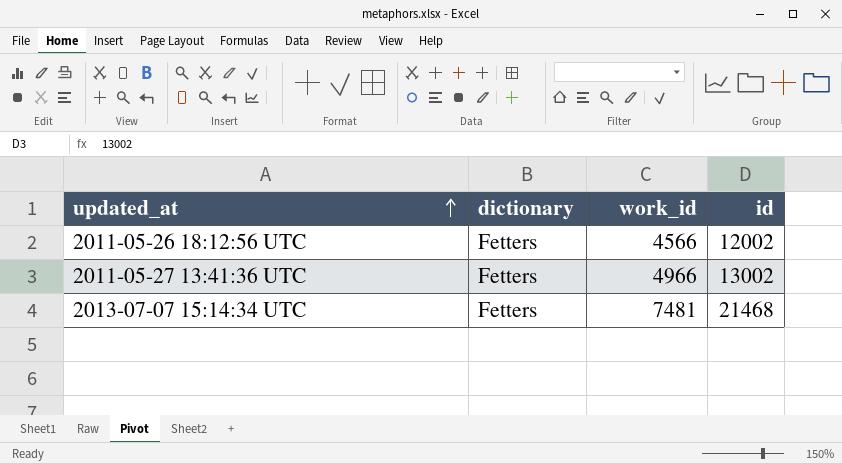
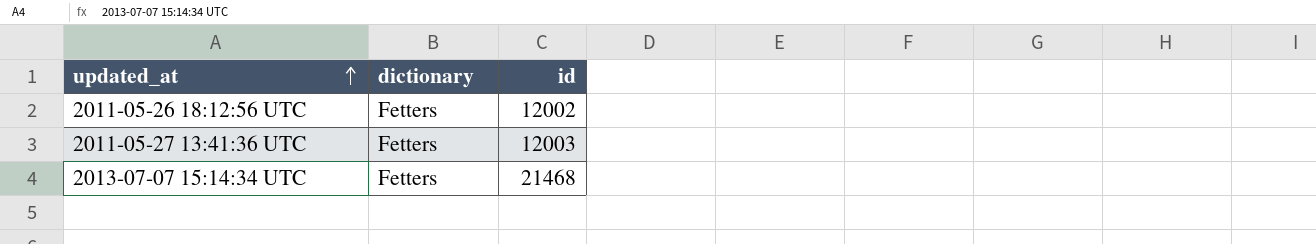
column work_id | position: 3 -> none
2011-05-27 13:41:36 UTC | id: 13002 -> 12003

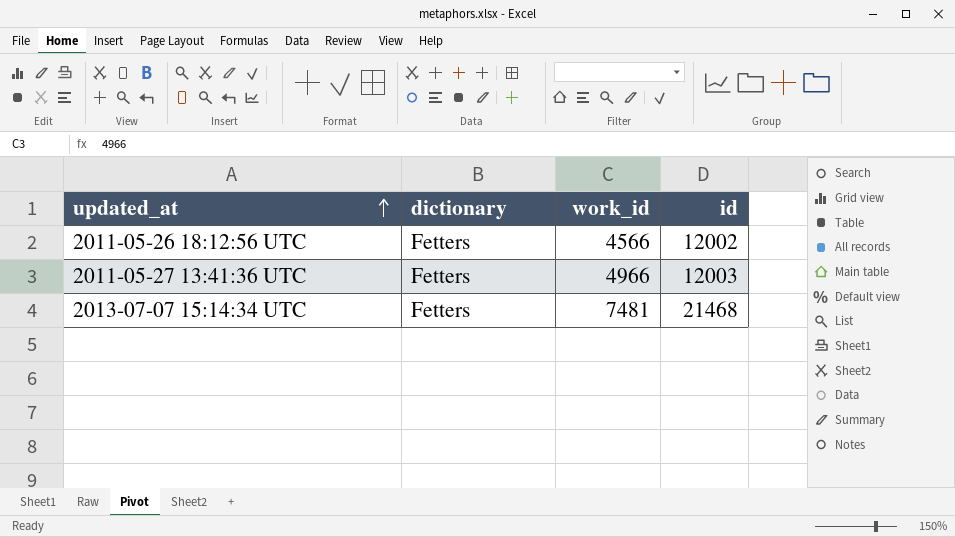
column work_id | position: none -> 3

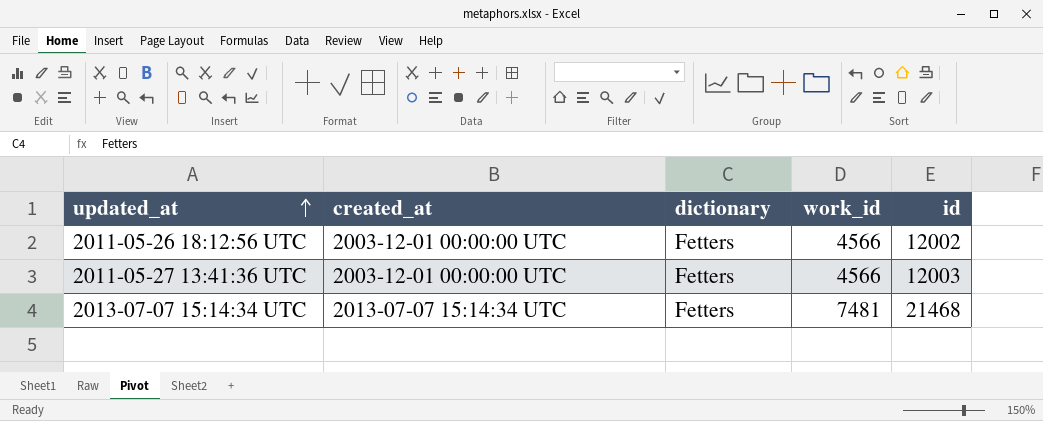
column created_at | position: none -> 2
2011-05-27 13:41:36 UTC | work_id: 4966 -> 4566

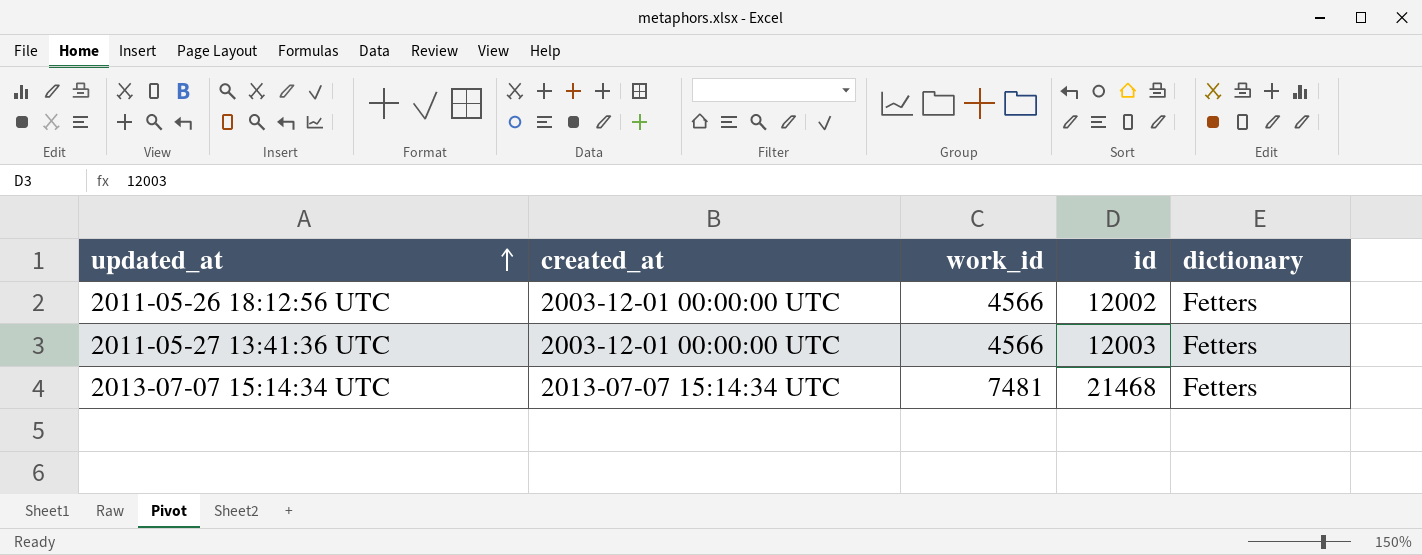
column dictionary | position: 3 -> 5

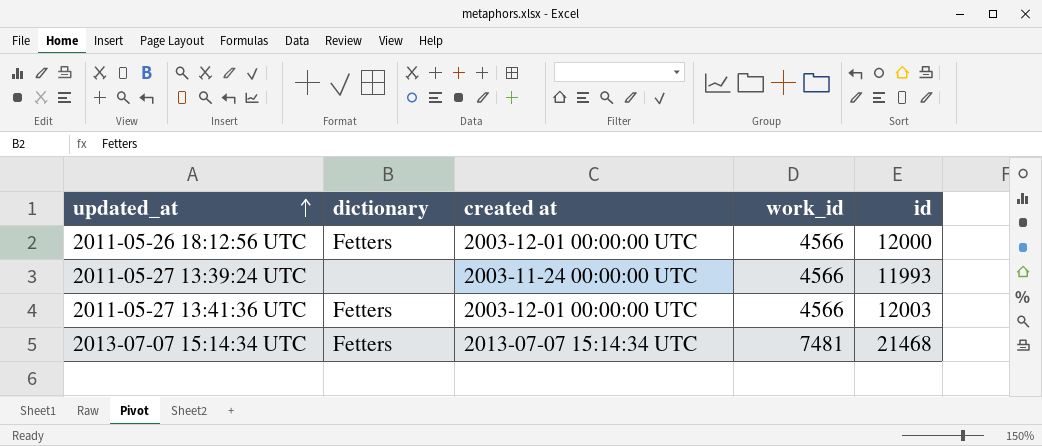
column dictionary | position: 5 -> 2
column name: created_at -> created at
2011-05-26 18:12:56 UTC | id: 12002 -> 12000
row 2011-05-27 13:39:24 UTC: none -> none | 2003-11-24 00:00:00 UTC | 4566 | 11993

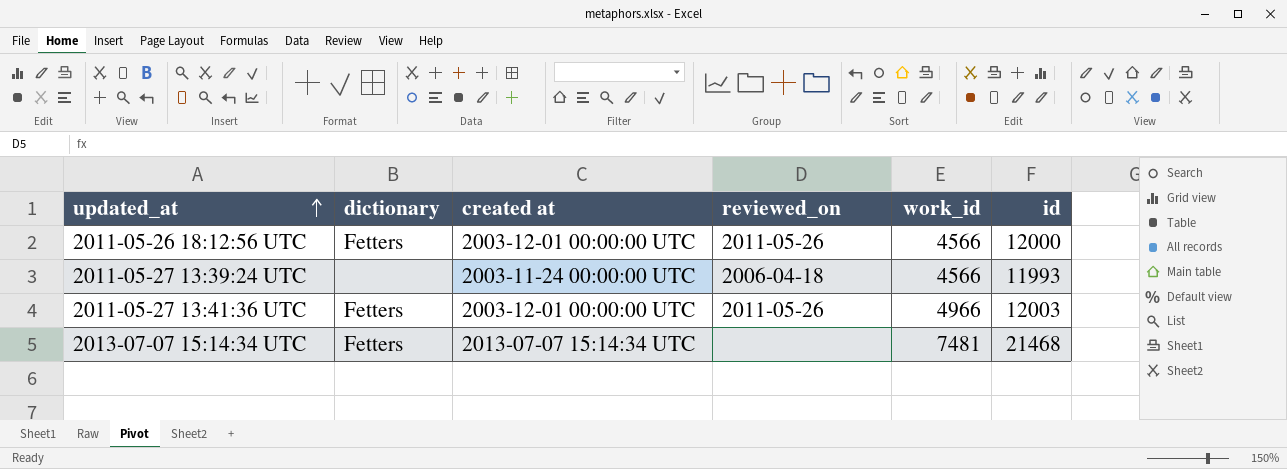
column reviewed_on | position: none -> 4
2011-05-27 13:41:36 UTC | work_id: 4566 -> 4966

